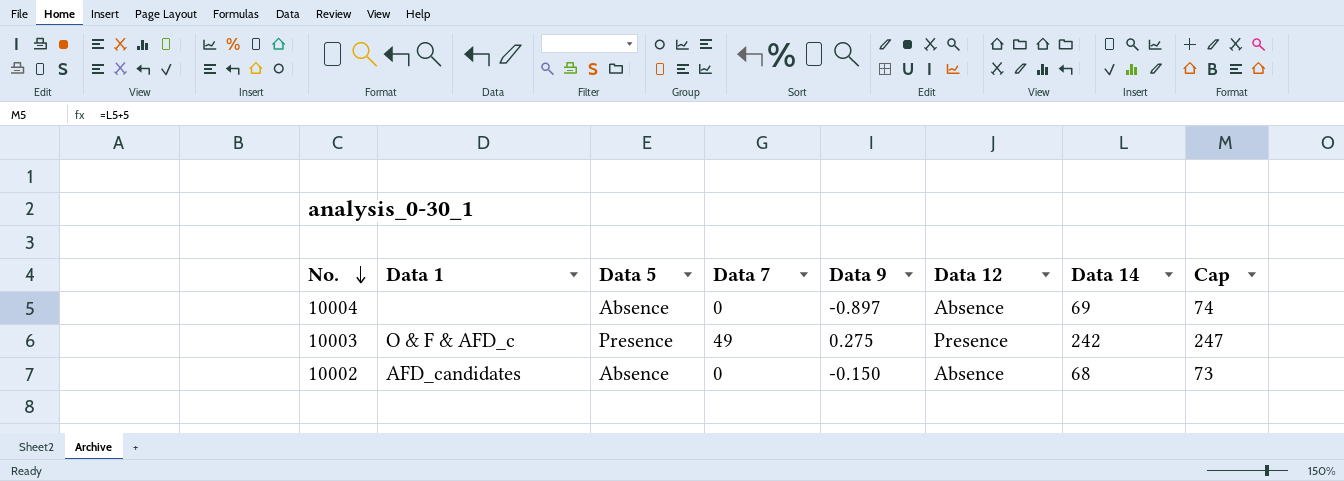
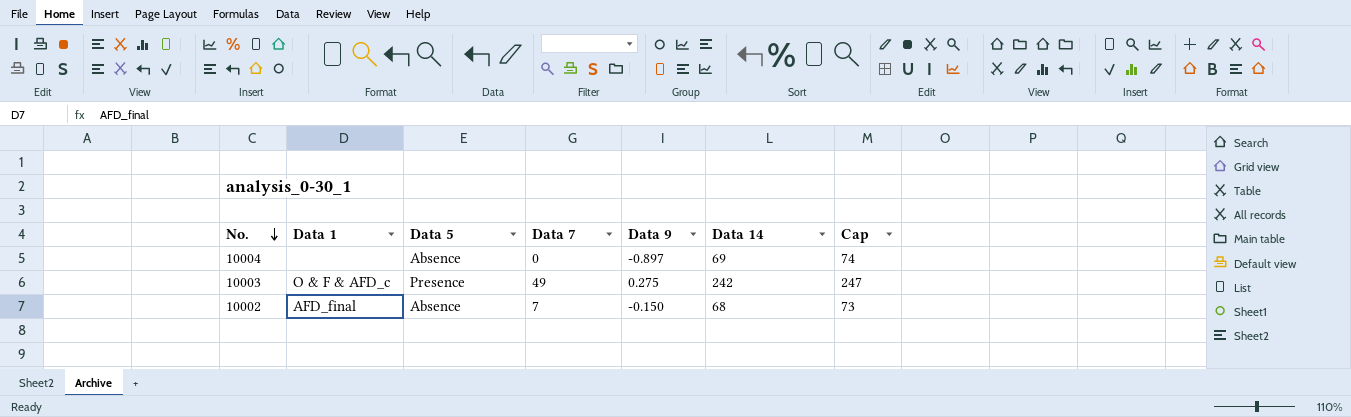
column Data 12 | position: 6 -> none
10002 | Data 1: AFD_candidates -> AFD_final
10002 | Data 7: 0 -> 7

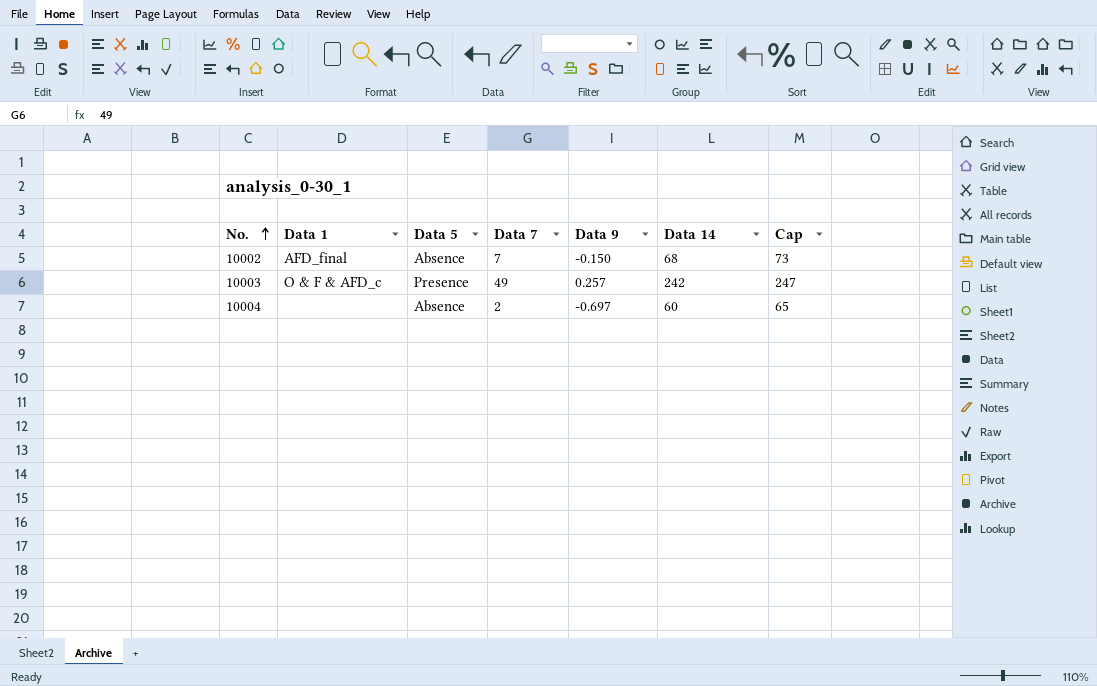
row order: No. descending -> No. ascending
10003 | Data 9: 0.275 -> 0.257
10004 | Data 7: 0 -> 2
10004 | Data 9: -0.897 -> -0.697
10004 | Data 14: 69 -> 60
10004 | Cap: 74 -> 65

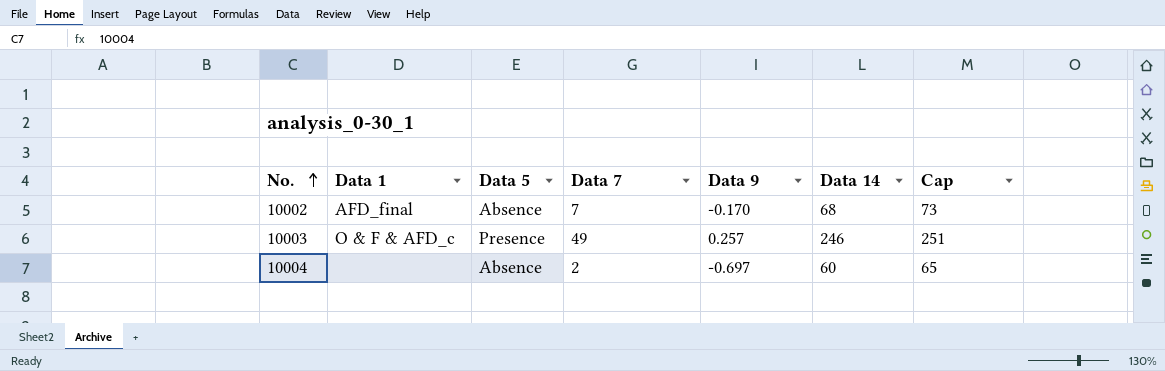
10002 | Data 9: -0.150 -> -0.170
10003 | Data 14: 242 -> 246
10003 | Cap: 247 -> 251

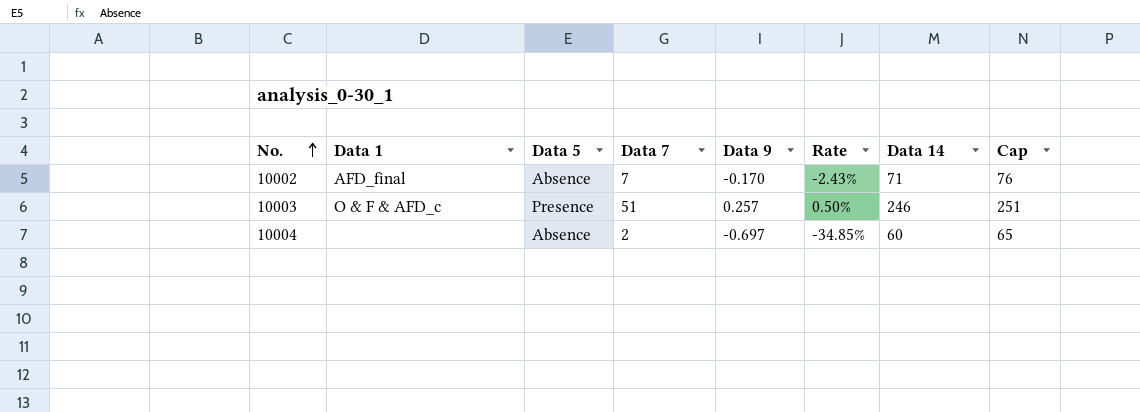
column Rate | formula: none -> [Data 9] / [Data 7]
10002 | Data 14: 68 -> 71
10002 | Cap: 73 -> 76
10003 | Data 7: 49 -> 51

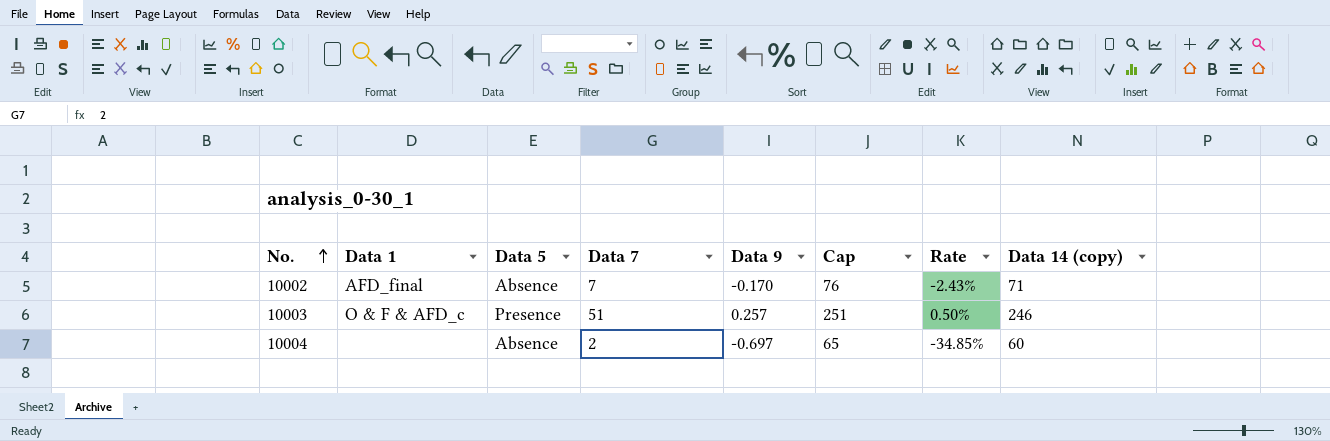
column Cap | position: 8 -> 6
column name: Data 14 -> Data 14 (copy)

